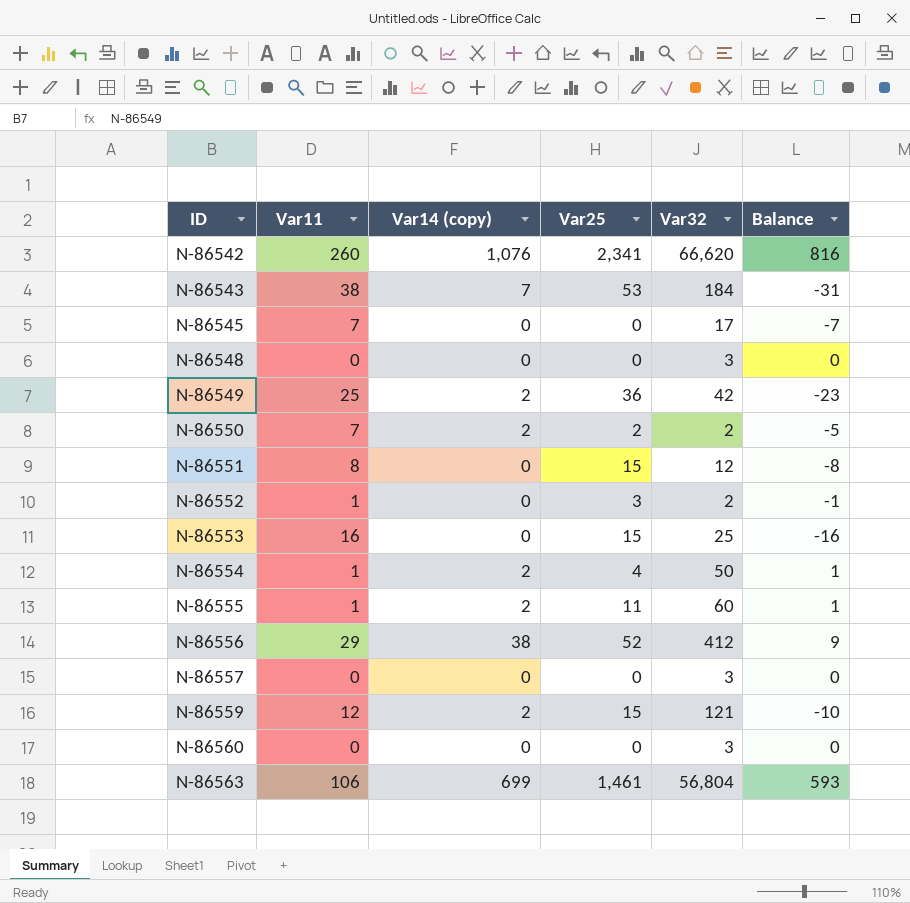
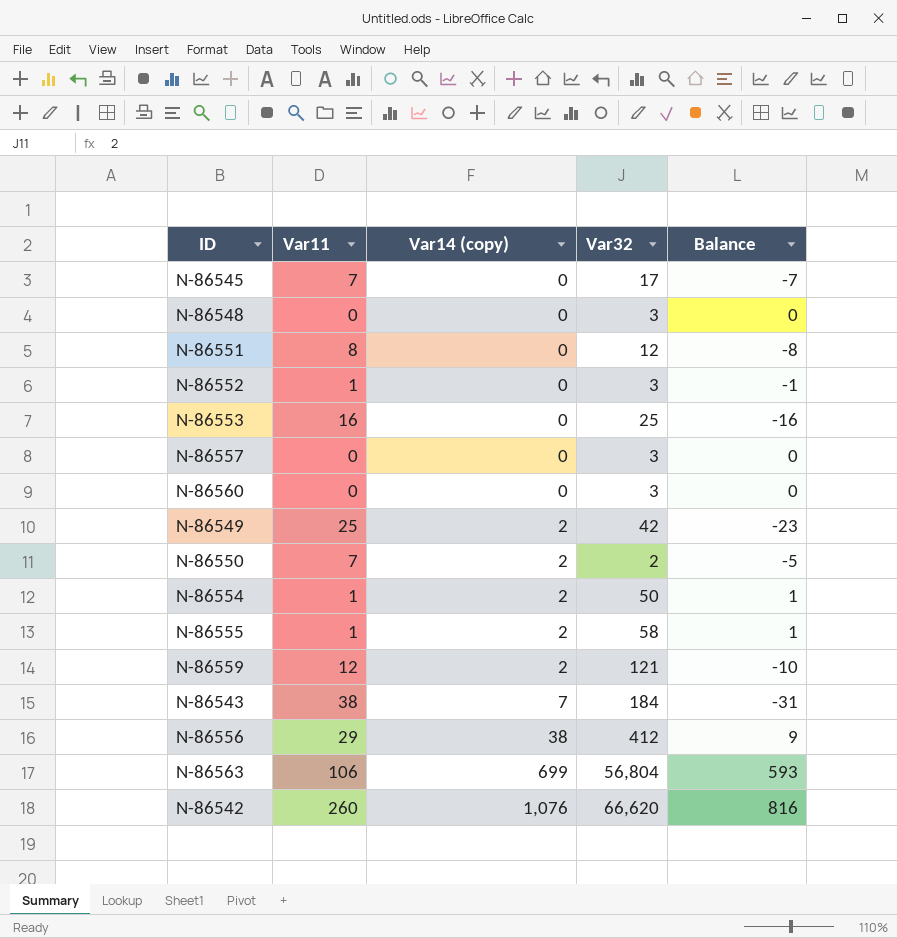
row order: ID ascending -> Var14 (copy) ascending
column Var25 | position: 4 -> none
N-86552 | Var32: 2 -> 3
N-86555 | Var32: 60 -> 58

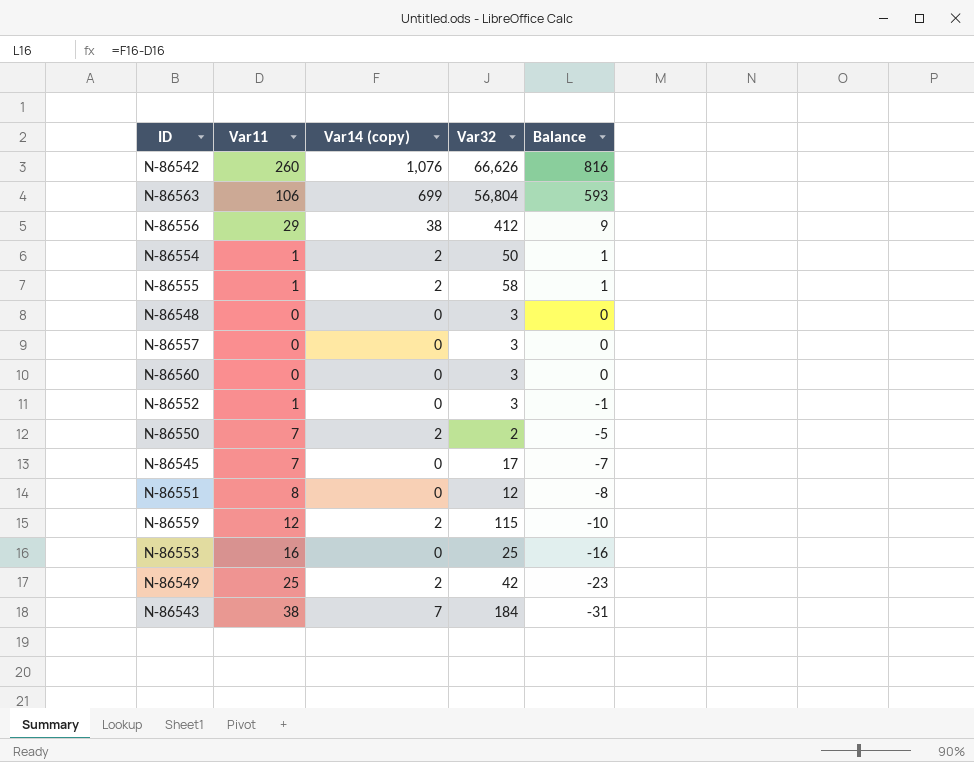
row order: Var14 (copy) ascending -> Balance descending
N-86542 | Var32: 66,620 -> 66,626
N-86559 | Var32: 121 -> 115

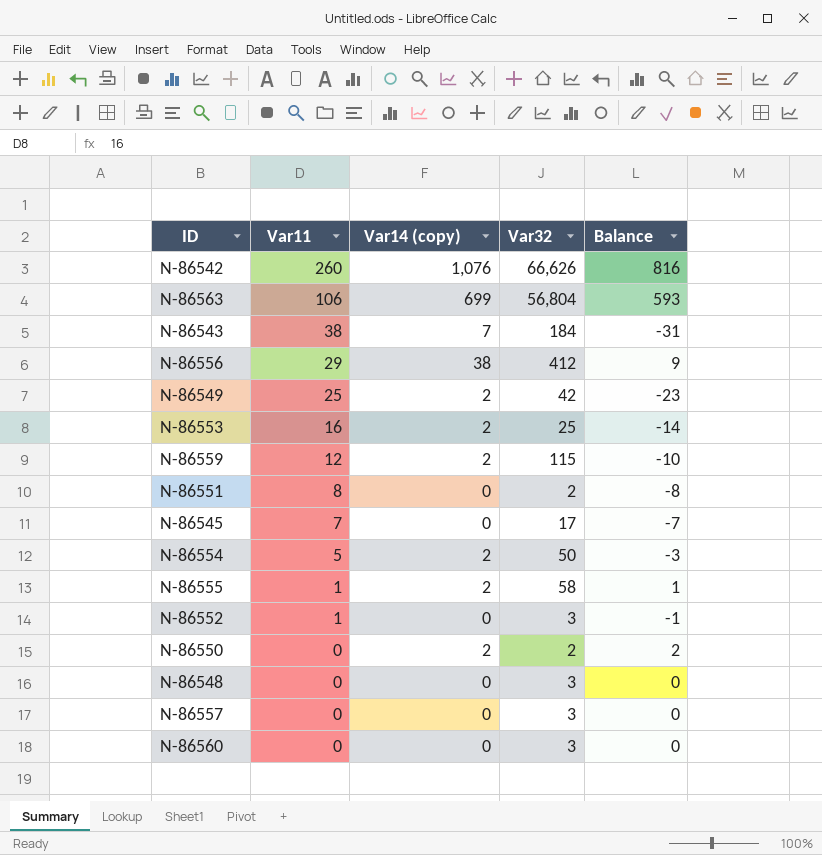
row order: Balance descending -> Var11 descending
N-86553 | Var14 (copy): 0 -> 2
N-86553 | Balance: -16 -> -14
N-86551 | Var32: 12 -> 2
N-86554 | Var11: 1 -> 5
N-86554 | Balance: 1 -> -3
N-86550 | Var11: 7 -> 0
N-86550 | Balance: -5 -> 2

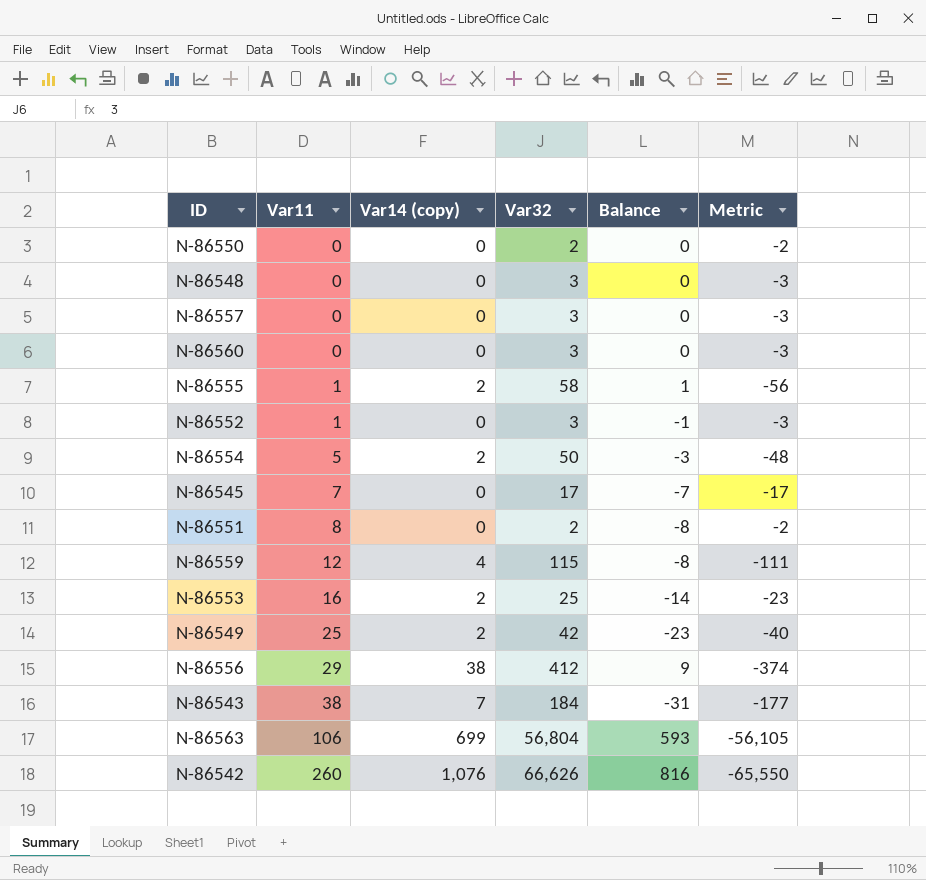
row order: Var11 descending -> Var11 ascending
column Metric | formula: none -> [Var14 (copy)] - [Var32]
N-86550 | Var14 (copy): 2 -> 0
N-86550 | Balance: 2 -> 0
N-86559 | Var14 (copy): 2 -> 4
N-86559 | Balance: -10 -> -8

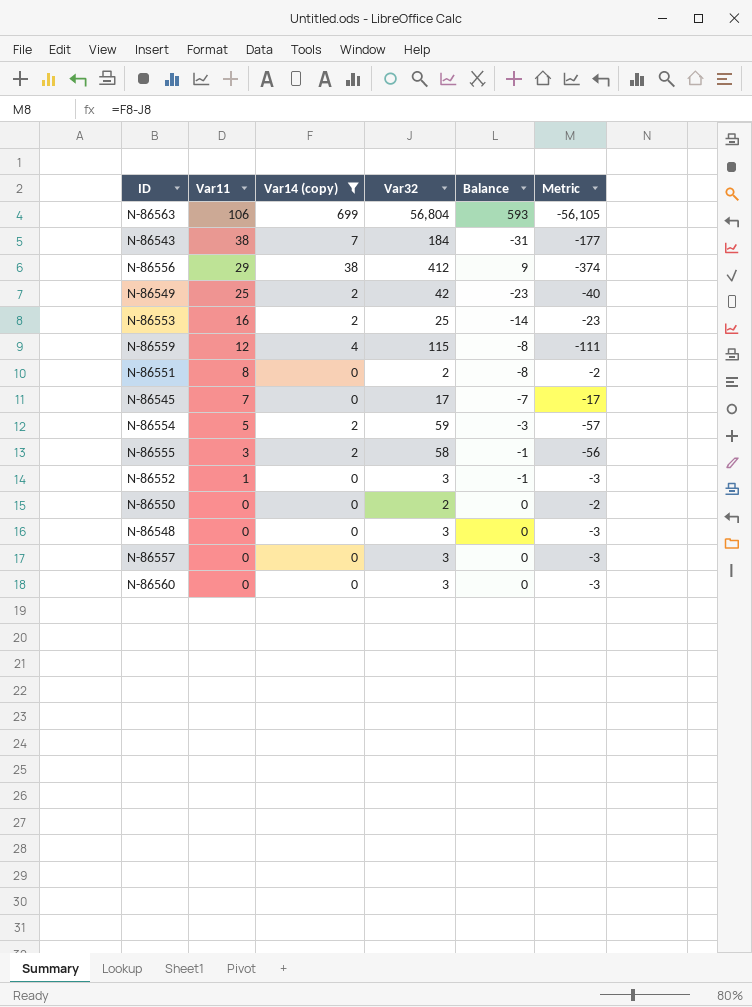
filter: none -> Var14 (copy) != 1,076
row order: Var11 ascending -> Var11 descending
N-86554 | Var32: 50 -> 59
N-86554 | Metric: -48 -> -57
N-86555 | Var11: 1 -> 3
N-86555 | Balance: 1 -> -1

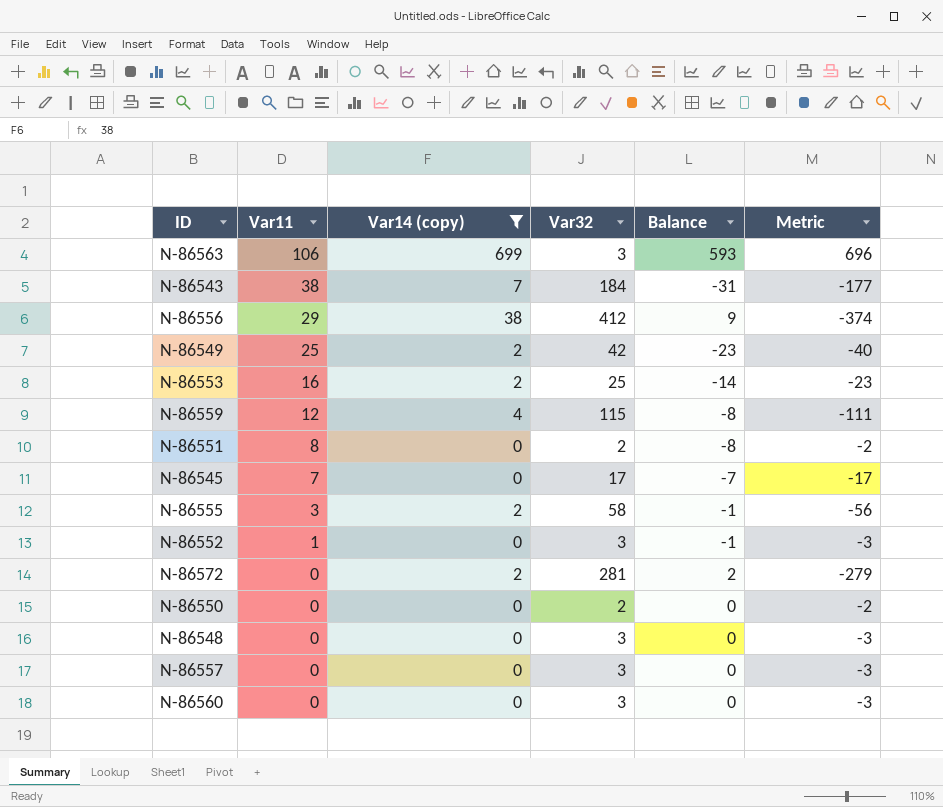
row N-86554: 5 | 2 | 59 | -3 | -57 -> none
N-86563 | Var32: 56,804 -> 3
N-86563 | Metric: -56,105 -> 696
row N-86572: none -> 0 | 2 | 281 | 2 | -279

